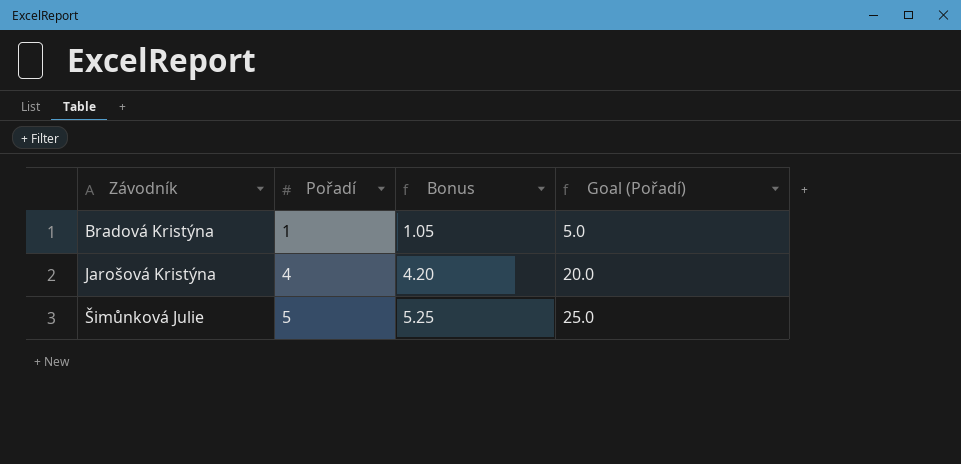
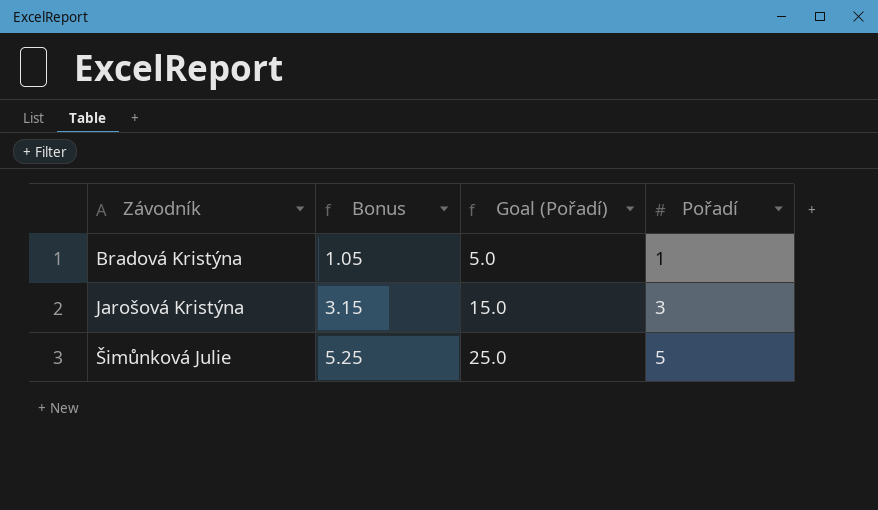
column Pořadí | position: 2 -> 4
Jarošová Kristýna | Bonus: 4.20 -> 3.15
Jarošová Kristýna | Goal (Pořadí): 20.0 -> 15.0
Jarošová Kristýna | Pořadí: 4 -> 3

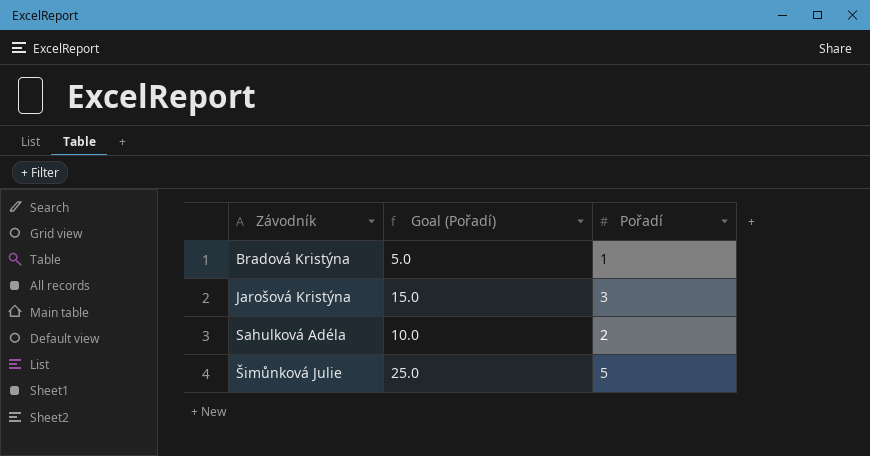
column Bonus | formula: [Pořadí] * 1.05 -> none
row Sahulková Adéla: none -> 10.0 | 2

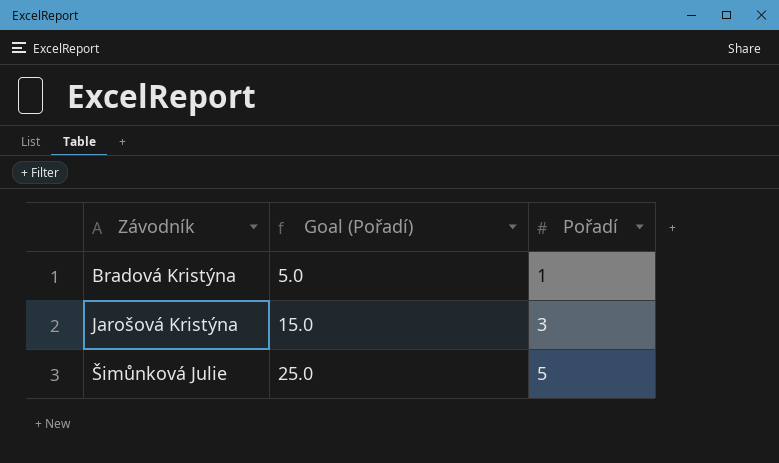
row Sahulková Adéla: 10.0 | 2 -> none

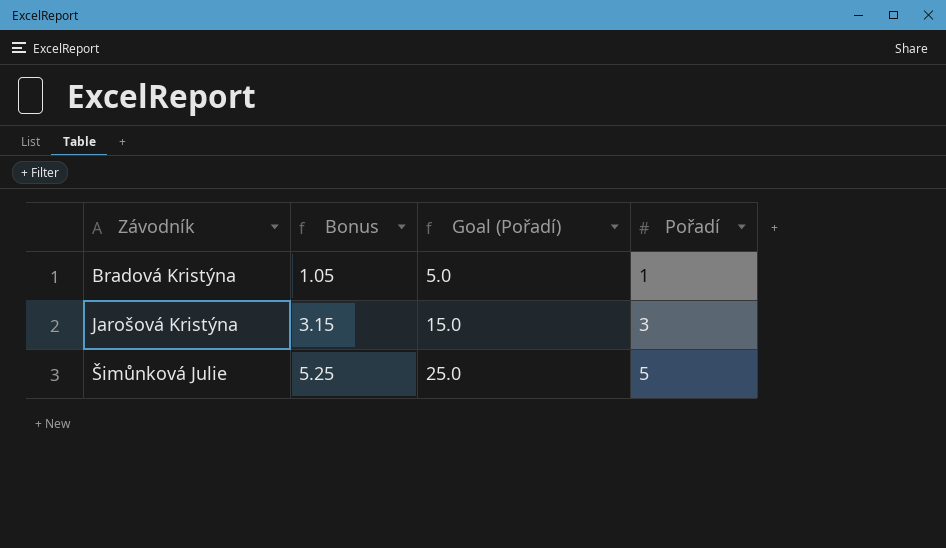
column Bonus | formula: none -> [Pořadí] * 1.05

